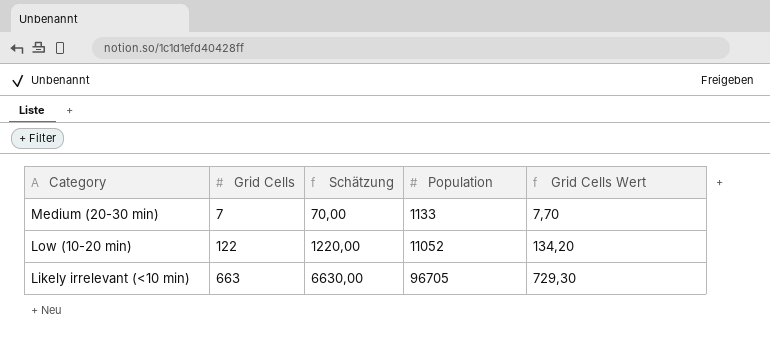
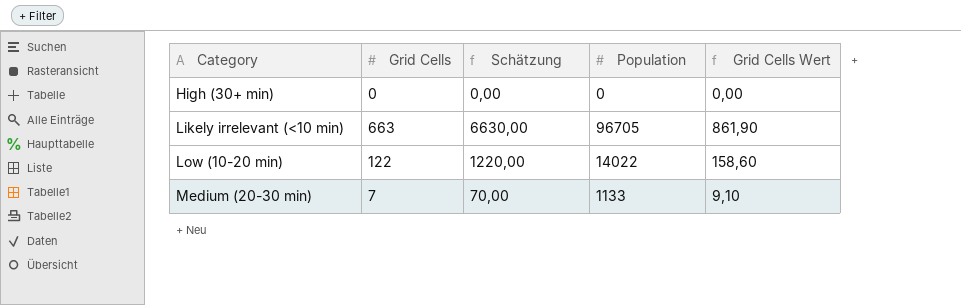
row order: Category descending -> Category ascending
column Grid Cells Wert | formula: [Grid Cells] * 1,1 -> [Grid Cells] * 1,3
row High (30+ min): none -> 0 | 0,00 | 0 | 0,00
Low (10-20 min) | Population: 11052 -> 14022

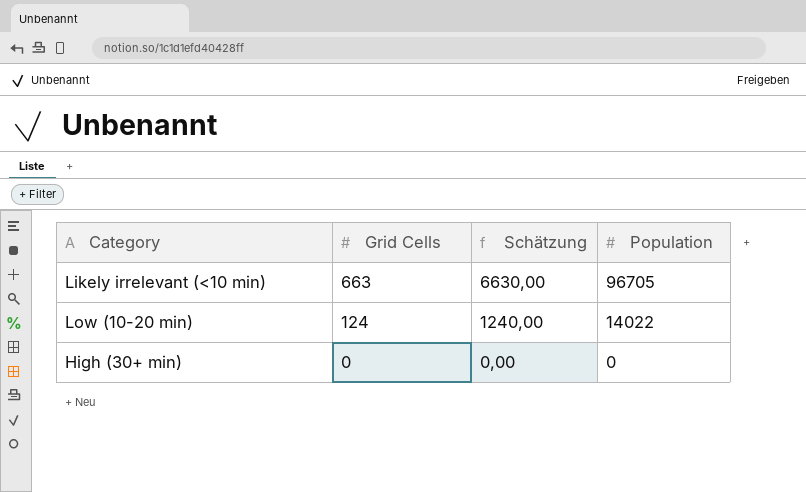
row order: Category ascending -> Grid Cells descending
column Grid Cells Wert | formula: [Grid Cells] * 1,3 -> none
row Medium (20-30 min): 7 | 70,00 | 1133 | 9,10 -> none
Low (10-20 min) | Grid Cells: 122 -> 124
Low (10-20 min) | Schätzung: 1220,00 -> 1240,00

